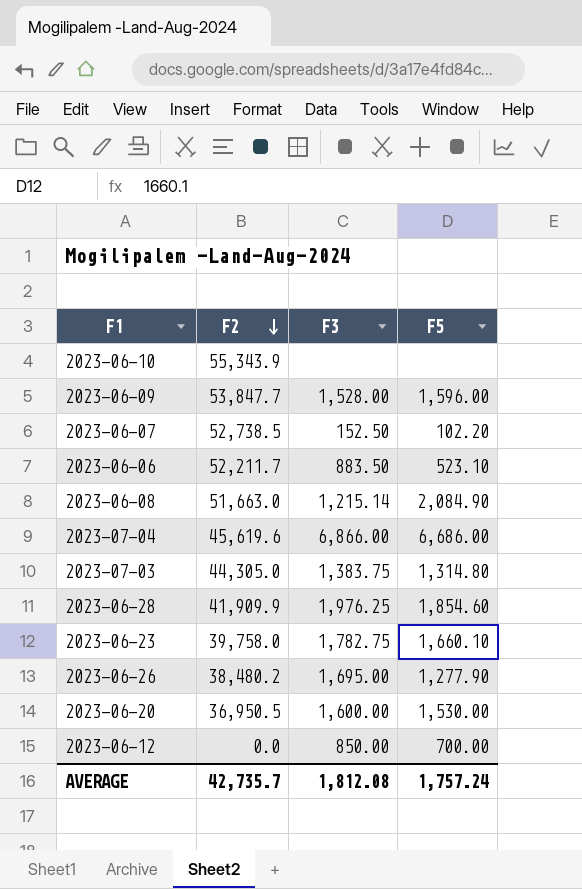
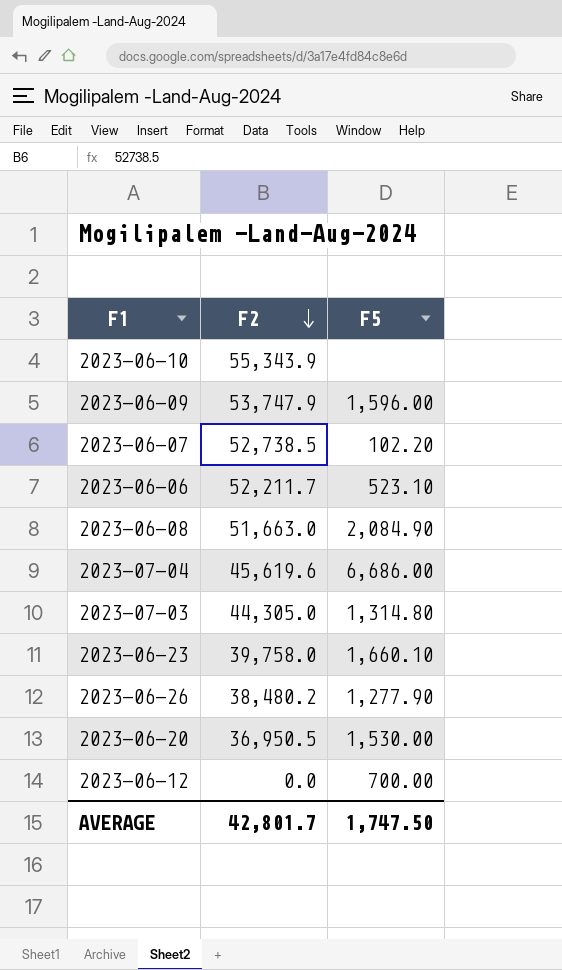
column F3 | position: 3 -> none
row 2023-06-28: 41,909.9 | 1,976.25 | 1,854.60 -> none
2023-06-09 | F2: 53,847.7 -> 53,747.9
AVERAGE | F2: 42,735.7 -> 42,801.7
AVERAGE | F5: 1,757.24 -> 1,747.50

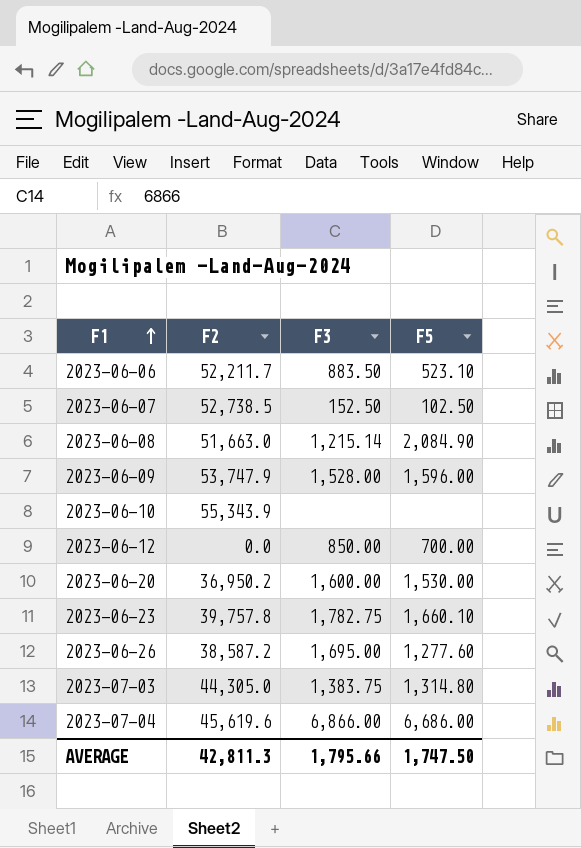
row order: F2 descending -> F1 ascending
column F3 | position: none -> 3
2023-06-07 | F5: 102.20 -> 102.50
2023-06-20 | F2: 36,950.5 -> 36,950.2
2023-06-23 | F2: 39,758.0 -> 39,757.8
2023-06-26 | F2: 38,480.2 -> 38,587.2
2023-06-26 | F5: 1,277.90 -> 1,277.60
AVERAGE | F2: 42,801.7 -> 42,811.3

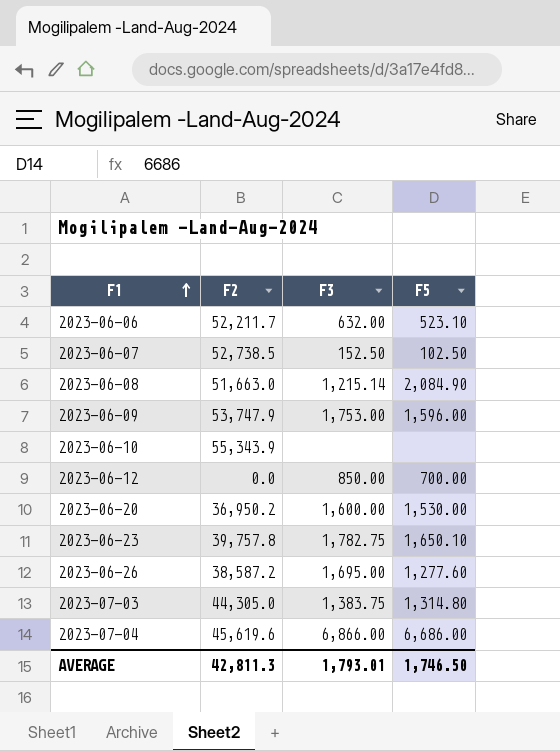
2023-06-06 | F3: 883.50 -> 632.00
2023-06-09 | F3: 1,528.00 -> 1,753.00
2023-06-23 | F5: 1,660.10 -> 1,650.10
AVERAGE | F3: 1,795.66 -> 1,793.01
AVERAGE | F5: 1,747.50 -> 1,746.50

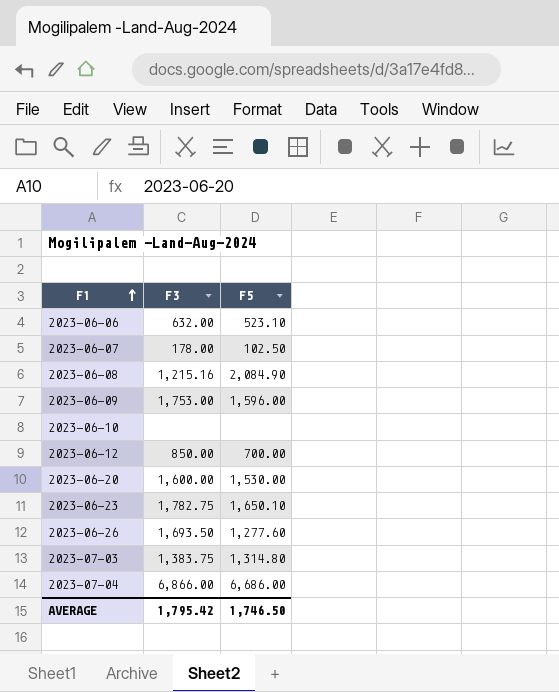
column F2 | position: 2 -> none
2023-06-07 | F3: 152.50 -> 178.00
2023-06-08 | F3: 1,215.14 -> 1,215.16
2023-06-26 | F3: 1,695.00 -> 1,693.50
AVERAGE | F3: 1,793.01 -> 1,795.42

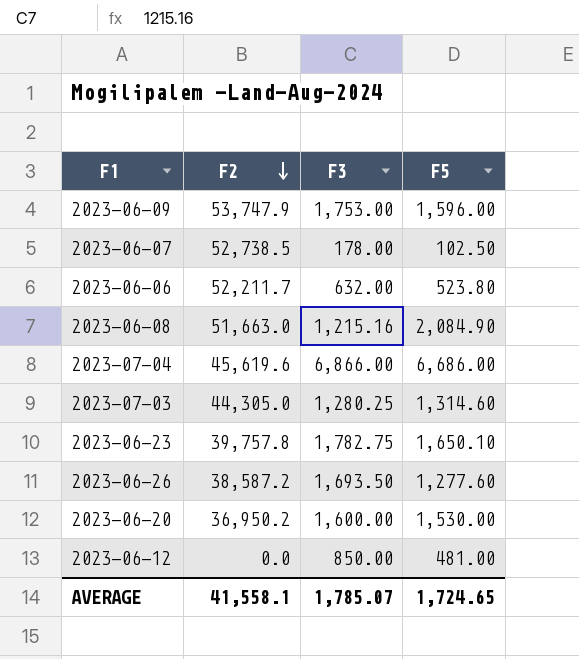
row order: F1 ascending -> F2 descending
column F2 | position: none -> 2
row 2023-06-10: none | none -> none
2023-06-06 | F5: 523.10 -> 523.80
2023-07-03 | F3: 1,383.75 -> 1,280.25
2023-07-03 | F5: 1,314.80 -> 1,314.60
2023-06-12 | F5: 700.00 -> 481.00
AVERAGE | F3: 1,795.42 -> 1,785.07
AVERAGE | F5: 1,746.50 -> 1,724.65

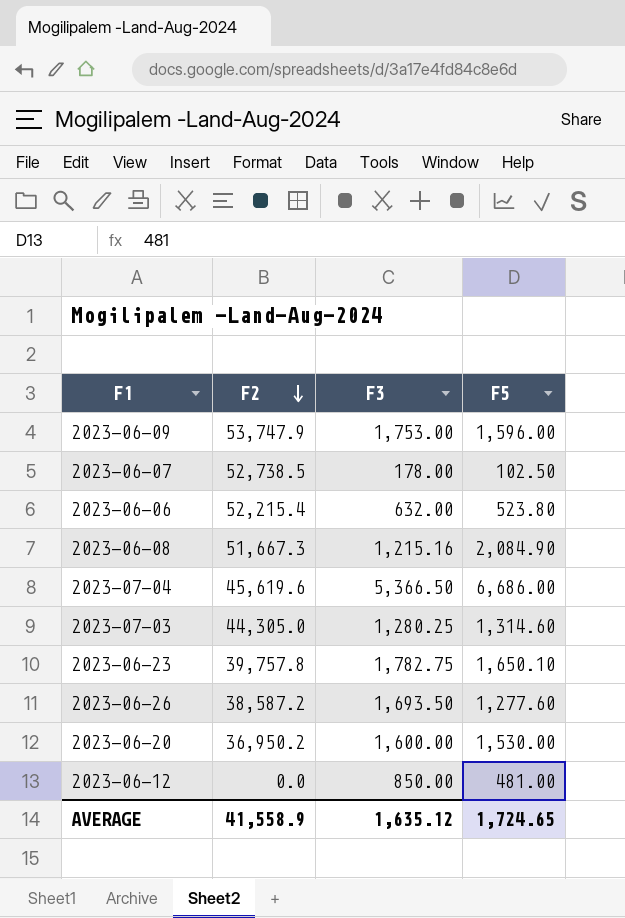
2023-06-06 | F2: 52,211.7 -> 52,215.4
2023-06-08 | F2: 51,663.0 -> 51,667.3
2023-07-04 | F3: 6,866.00 -> 5,366.50
AVERAGE | F2: 41,558.1 -> 41,558.9
AVERAGE | F3: 1,785.07 -> 1,635.12

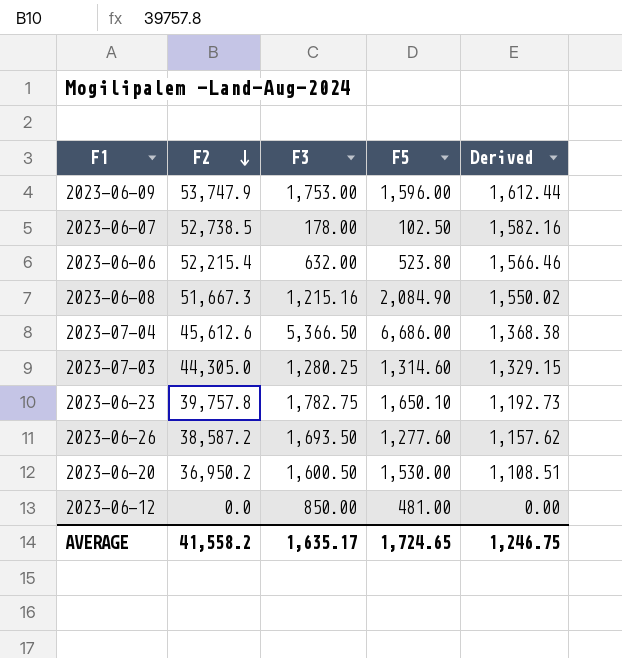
column Derived | formula: none -> [F2] * 0.03
2023-07-04 | F2: 45,619.6 -> 45,612.6
2023-06-20 | F3: 1,600.00 -> 1,600.50
AVERAGE | F2: 41,558.9 -> 41,558.2
AVERAGE | F3: 1,635.12 -> 1,635.17

